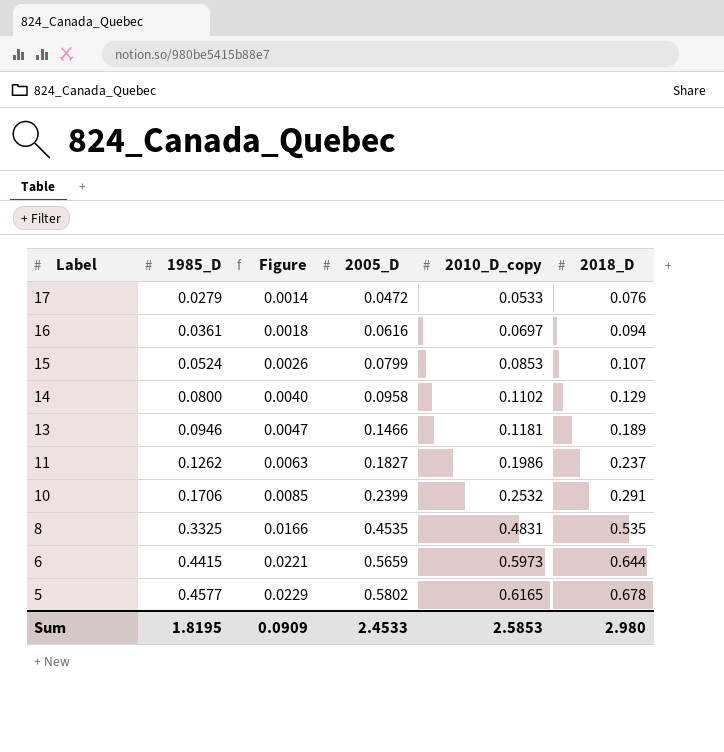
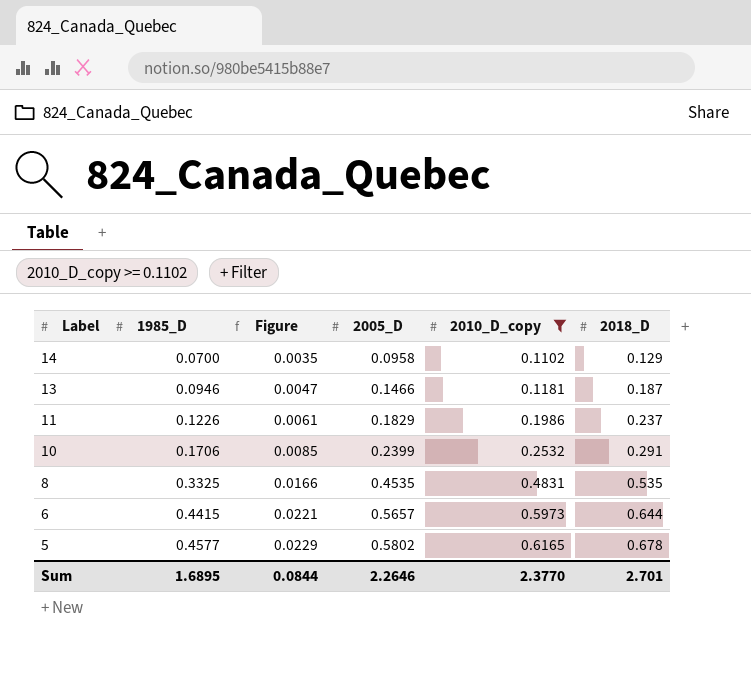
filter: none -> 2010_D_copy >= 0.1102
14 | 1985_D: 0.0800 -> 0.0700
14 | Figure: 0.0040 -> 0.0035
13 | 2018_D: 0.189 -> 0.187
11 | 1985_D: 0.1262 -> 0.1226
11 | Figure: 0.0063 -> 0.0061
11 | 2005_D: 0.1827 -> 0.1829
6 | 2005_D: 0.5659 -> 0.5657
Sum | 1985_D: 1.8195 -> 1.6895
Sum | Figure: 0.0909 -> 0.0844
Sum | 2005_D: 2.4533 -> 2.2646
Sum | 2010_D_copy: 2.5853 -> 2.3770
Sum | 2018_D: 2.980 -> 2.701

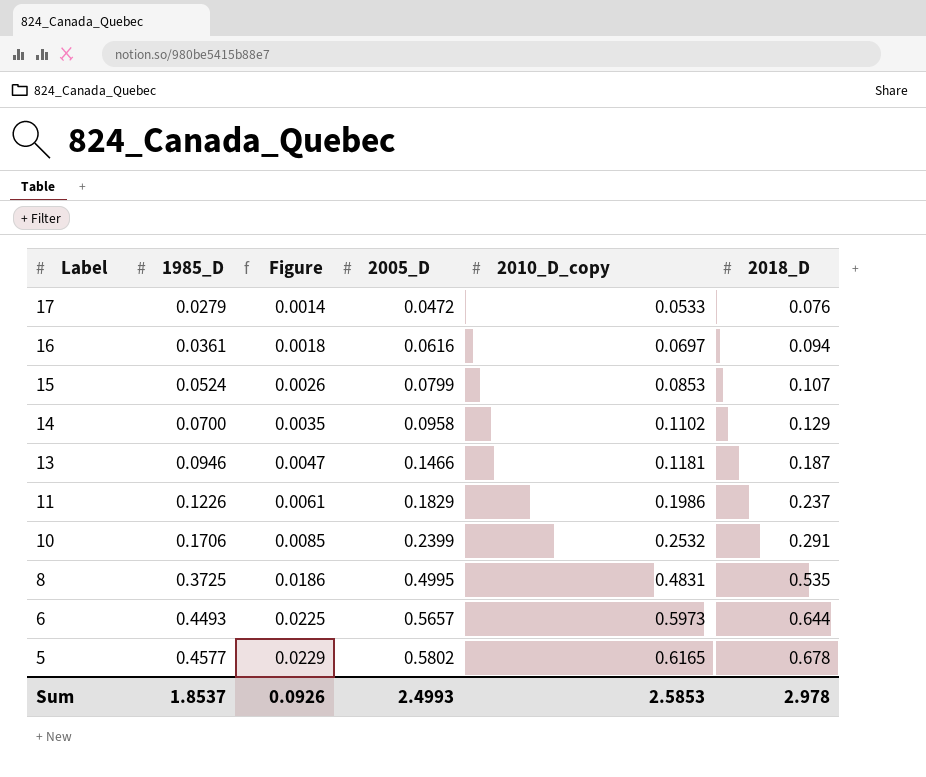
filter: 2010_D_copy >= 0.1102 -> none
8 | 1985_D: 0.3325 -> 0.3725
8 | Figure: 0.0166 -> 0.0186
8 | 2005_D: 0.4535 -> 0.4995
6 | 1985_D: 0.4415 -> 0.4493
6 | Figure: 0.0221 -> 0.0225
Sum | 1985_D: 1.6895 -> 1.8537
Sum | Figure: 0.0844 -> 0.0926
Sum | 2005_D: 2.2646 -> 2.4993
Sum | 2010_D_copy: 2.3770 -> 2.5853
Sum | 2018_D: 2.701 -> 2.978

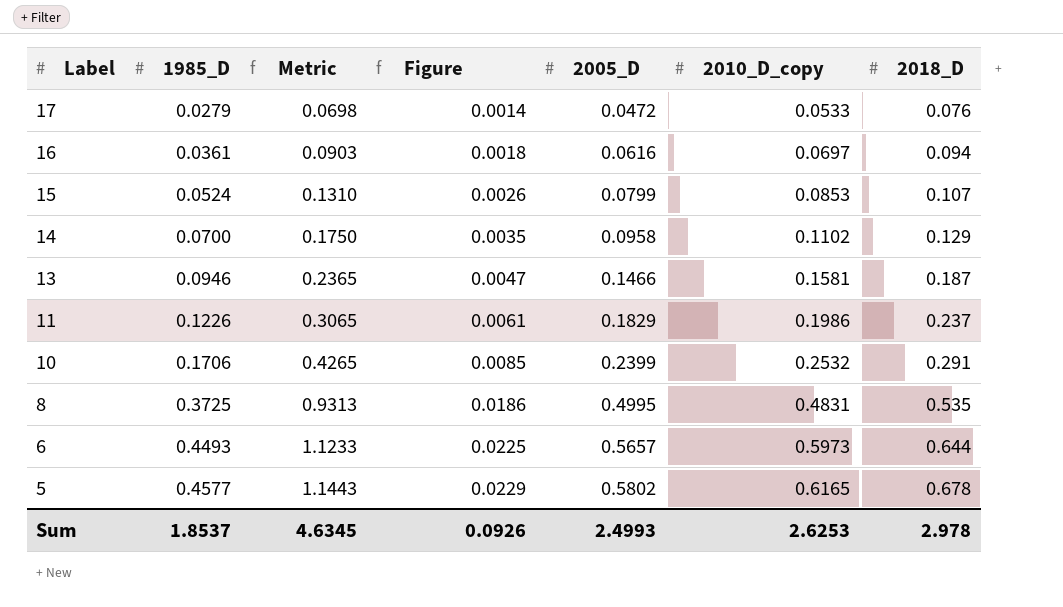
column Metric | formula: none -> [1985_D] * 2.5
13 | 2010_D_copy: 0.1181 -> 0.1581
Sum | 2010_D_copy: 2.5853 -> 2.6253

